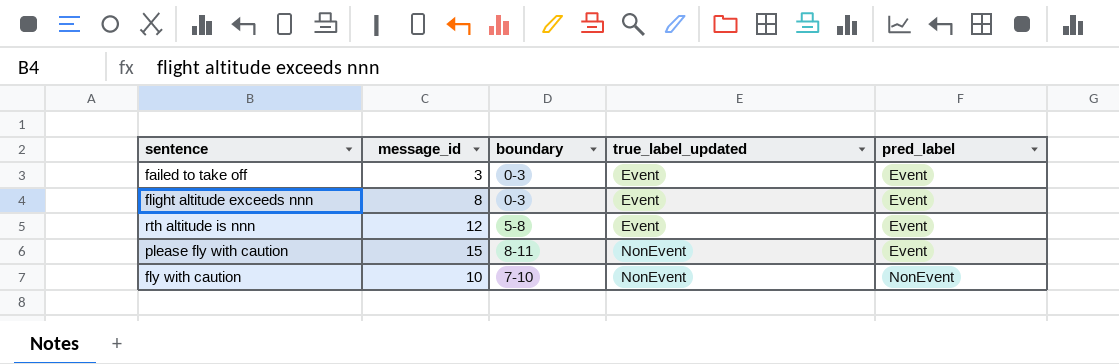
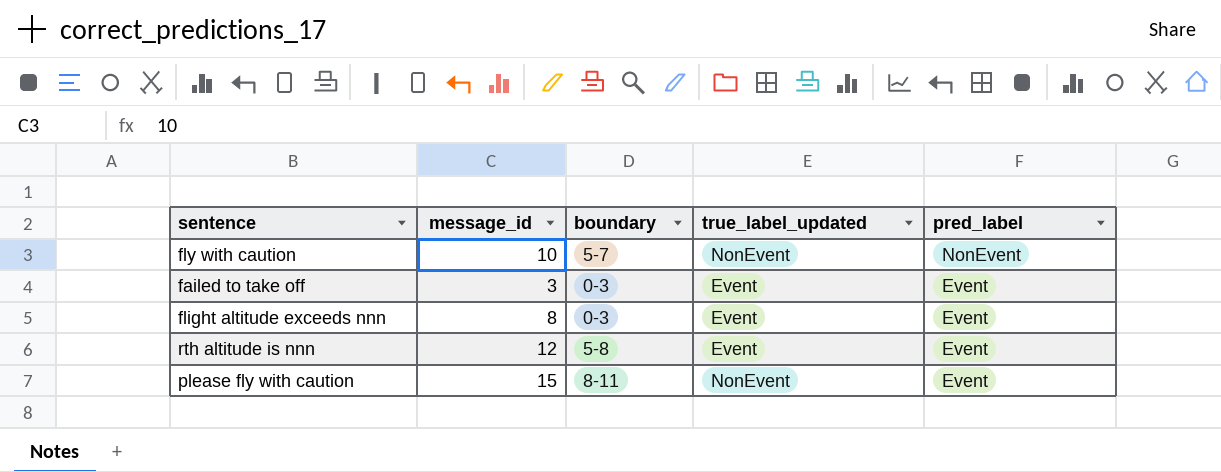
row order: true_label_updated ascending -> pred_label descending
fly with caution | boundary: 7-10 -> 5-7

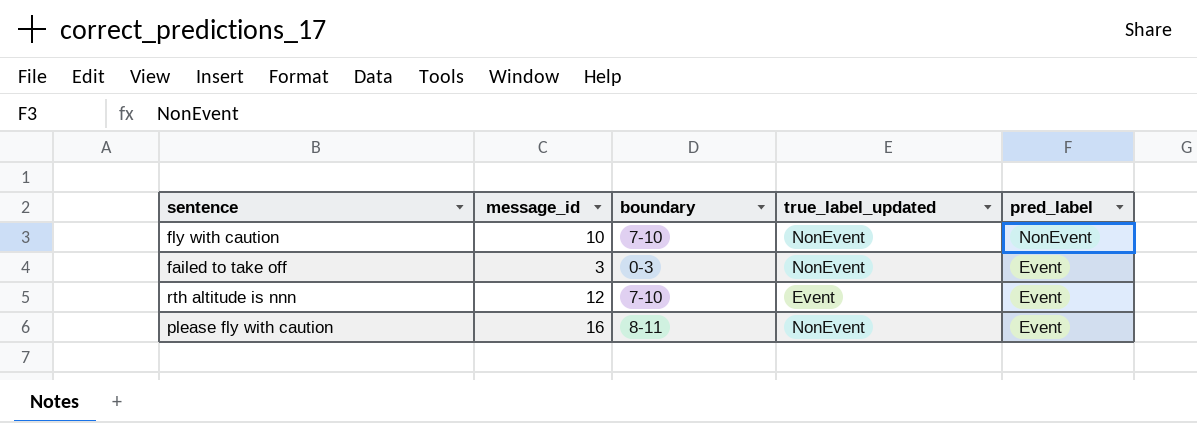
row flight altitude exceeds nnn: 8 | 0-3 | Event | Event -> none
fly with caution | boundary: 5-7 -> 7-10
failed to take off | true_label_updated: Event -> NonEvent
rth altitude is nnn | boundary: 5-8 -> 7-10
please fly with caution | message_id: 15 -> 16

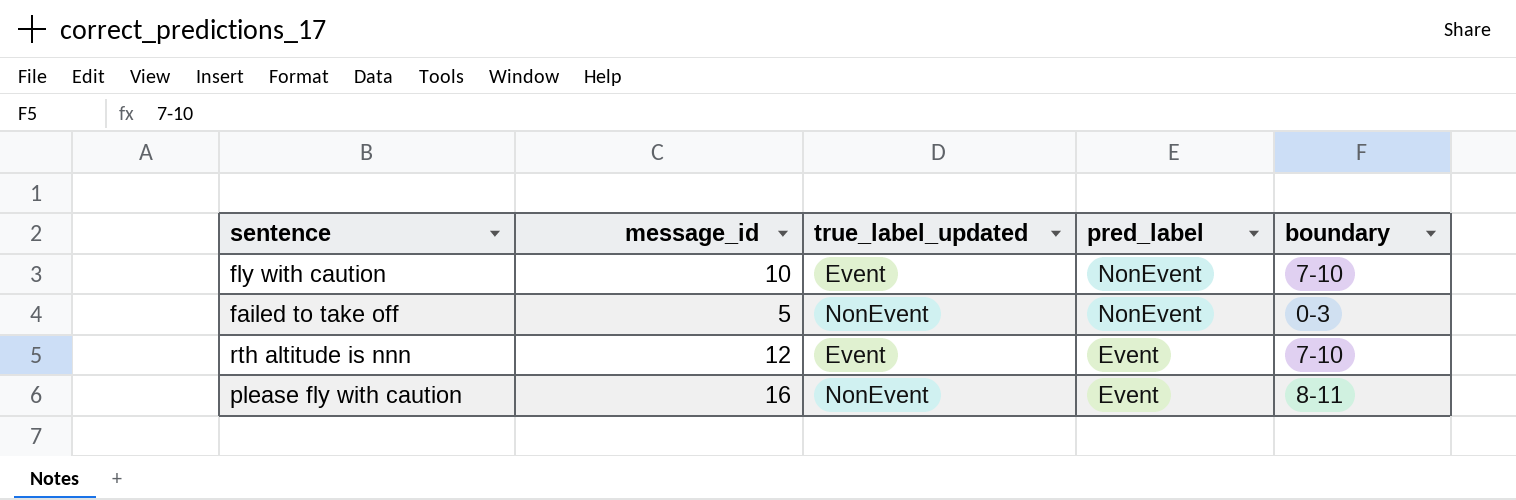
column boundary | position: 3 -> 5
fly with caution | true_label_updated: NonEvent -> Event
failed to take off | message_id: 3 -> 5
failed to take off | pred_label: Event -> NonEvent

